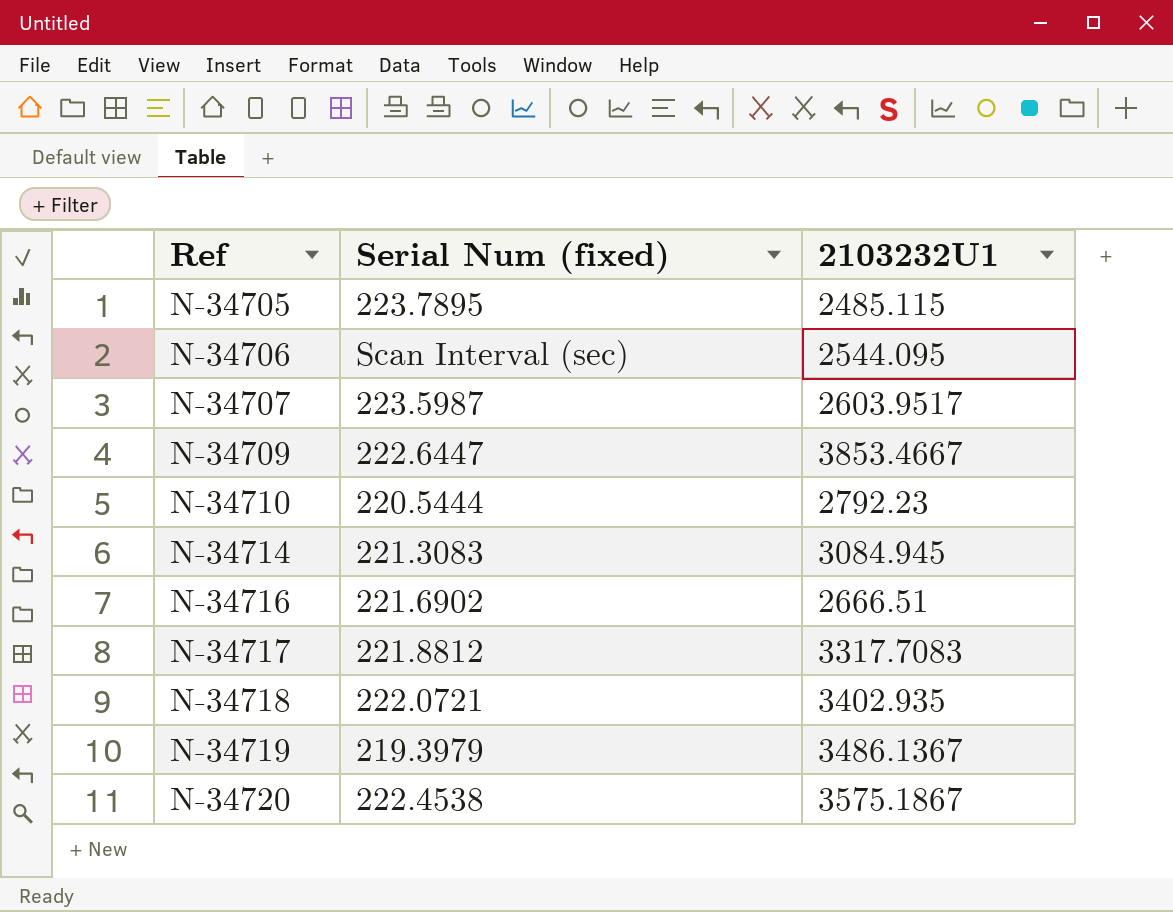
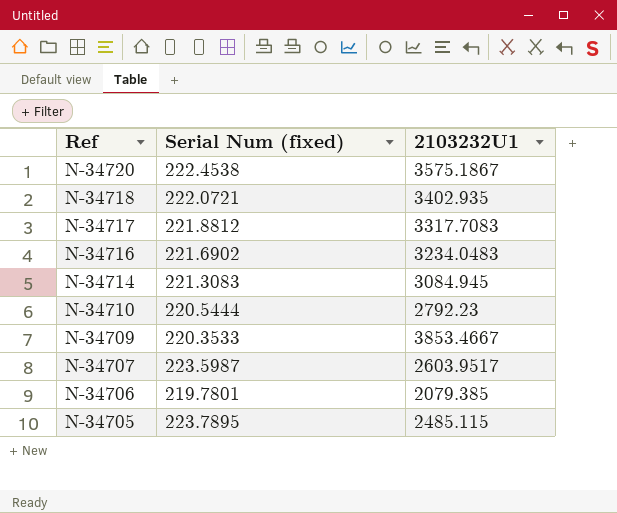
row order: Ref ascending -> Ref descending
row N-34719: 219.3979 | 3486.1367 -> none
N-34716 | 2103232U1: 2666.51 -> 3234.0483
N-34709 | Serial Num (fixed): 222.6447 -> 220.3533
N-34706 | Serial Num (fixed): Scan Interval (sec) -> 219.7801
N-34706 | 2103232U1: 2544.095 -> 2079.385

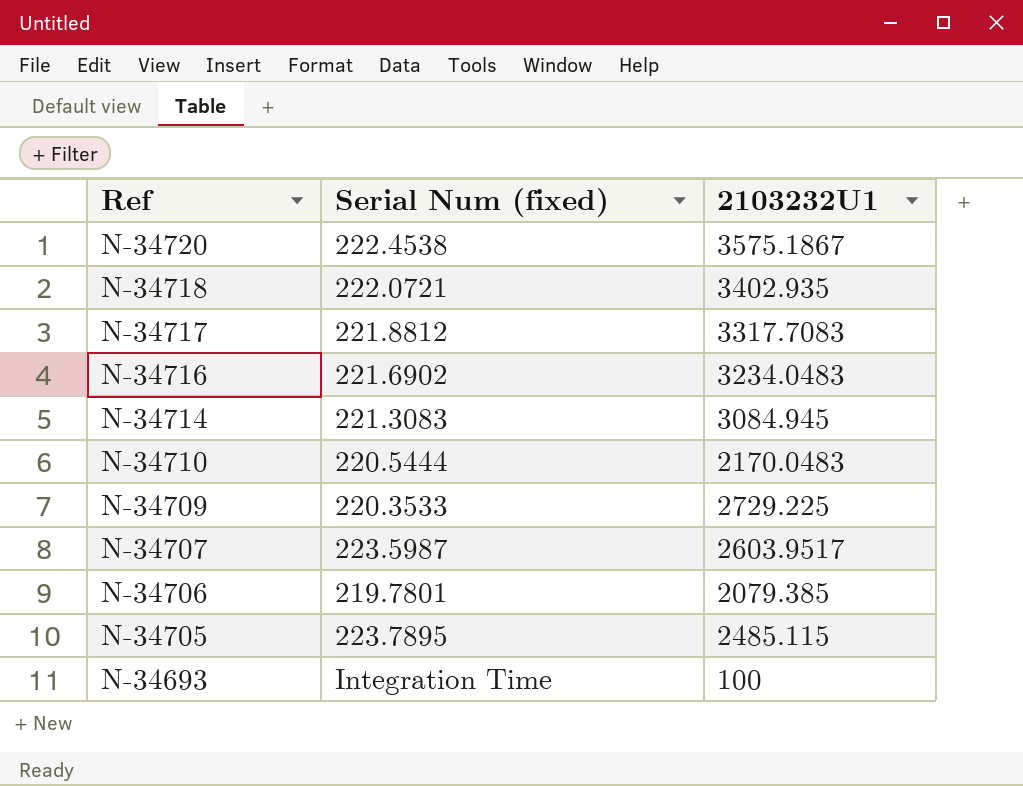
N-34710 | 2103232U1: 2792.23 -> 2170.0483
N-34709 | 2103232U1: 3853.4667 -> 2729.225
row N-34693: none -> Integration Time | 100

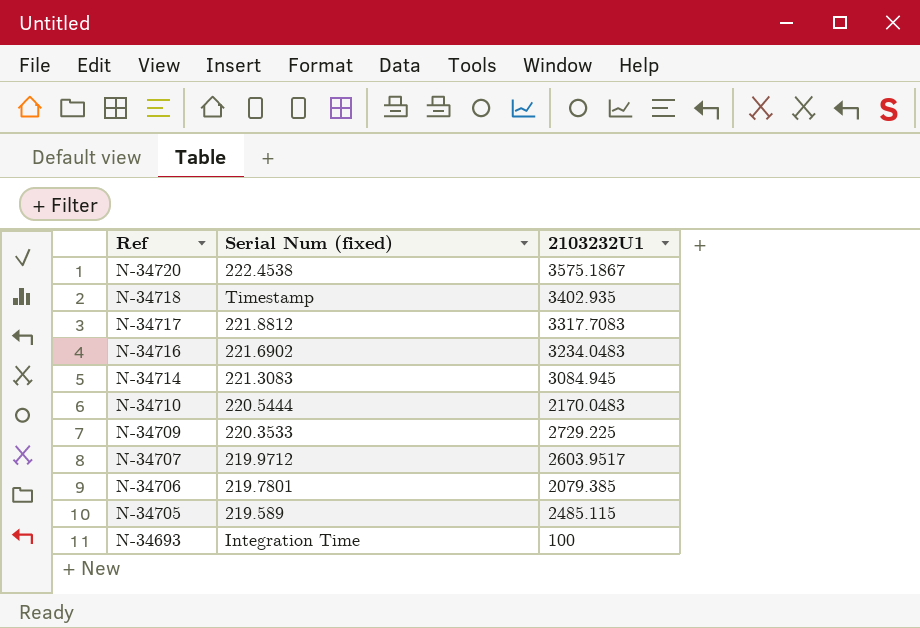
N-34718 | Serial Num (fixed): 222.0721 -> Timestamp
N-34707 | Serial Num (fixed): 223.5987 -> 219.9712
N-34705 | Serial Num (fixed): 223.7895 -> 219.589

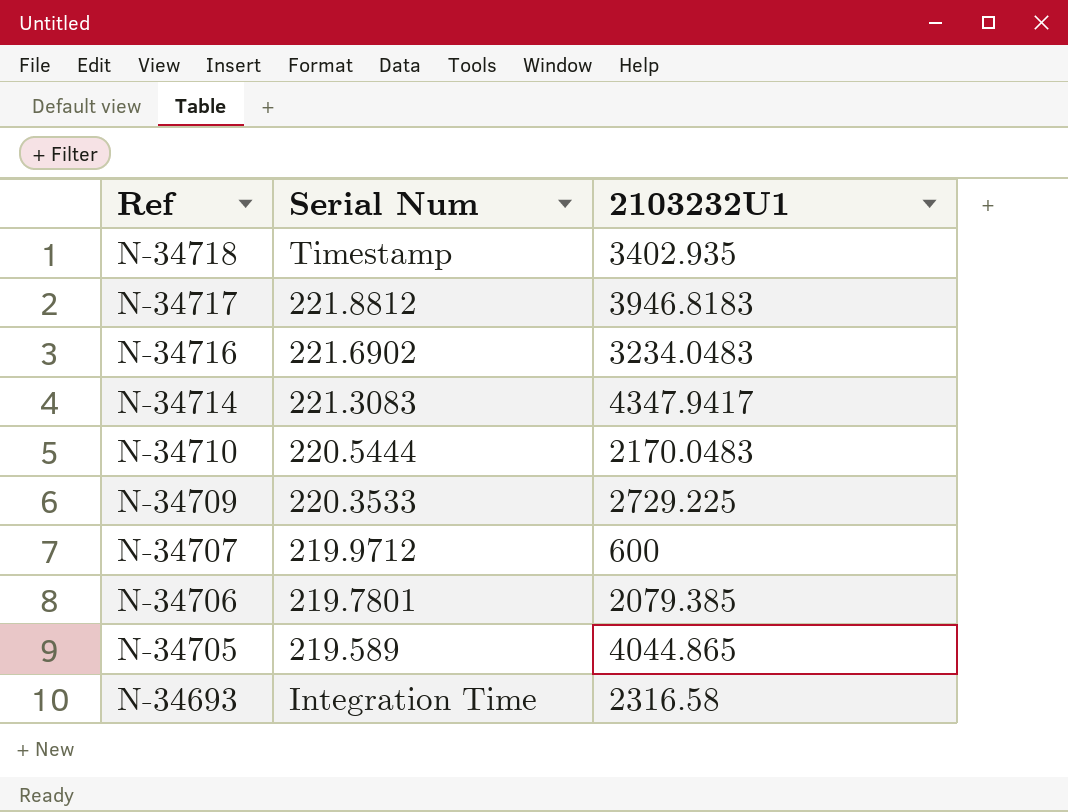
column name: Serial Num (fixed) -> Serial Num
row N-34720: 222.4538 | 3575.1867 -> none
N-34717 | 2103232U1: 3317.7083 -> 3946.8183
N-34714 | 2103232U1: 3084.945 -> 4347.9417
N-34707 | 2103232U1: 2603.9517 -> 600
N-34705 | 2103232U1: 2485.115 -> 4044.865
N-34693 | 2103232U1: 100 -> 2316.58

